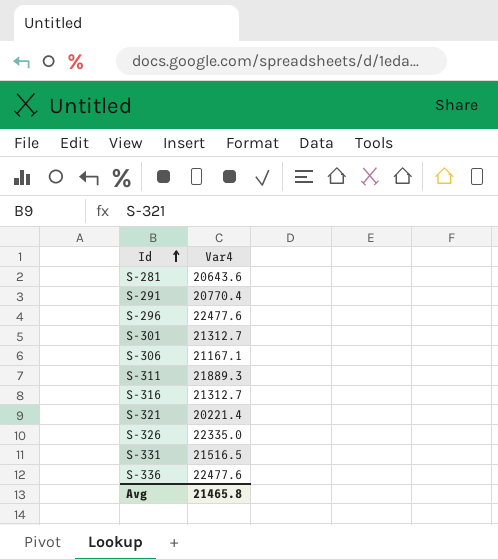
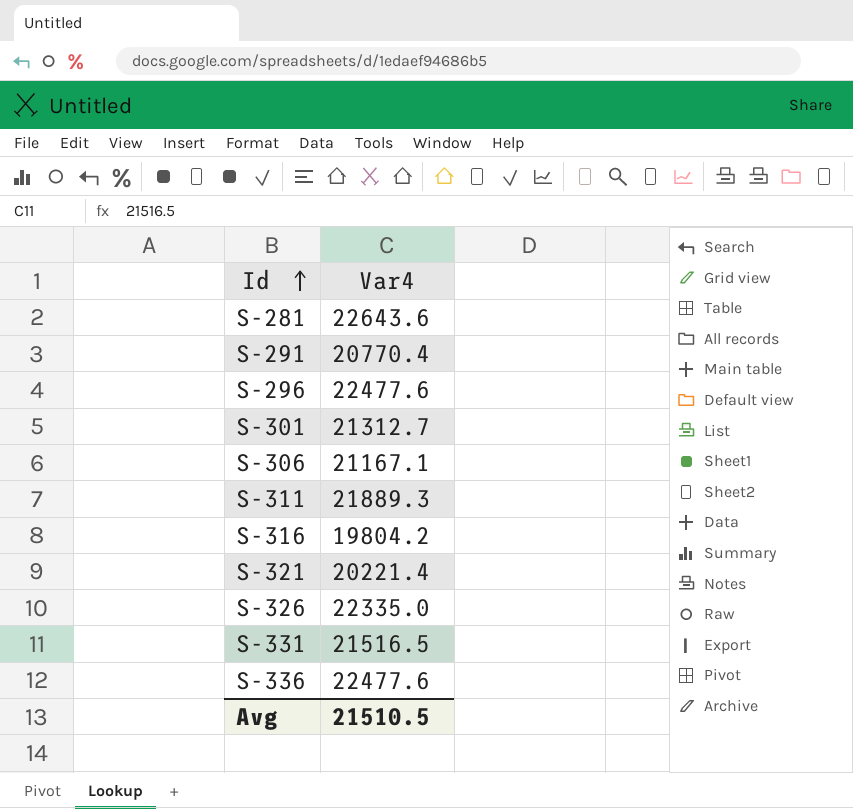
S-281 | Var4: 20643.6 -> 22643.6
S-316 | Var4: 21312.7 -> 19804.2
Avg | Var4: 21465.8 -> 21510.5

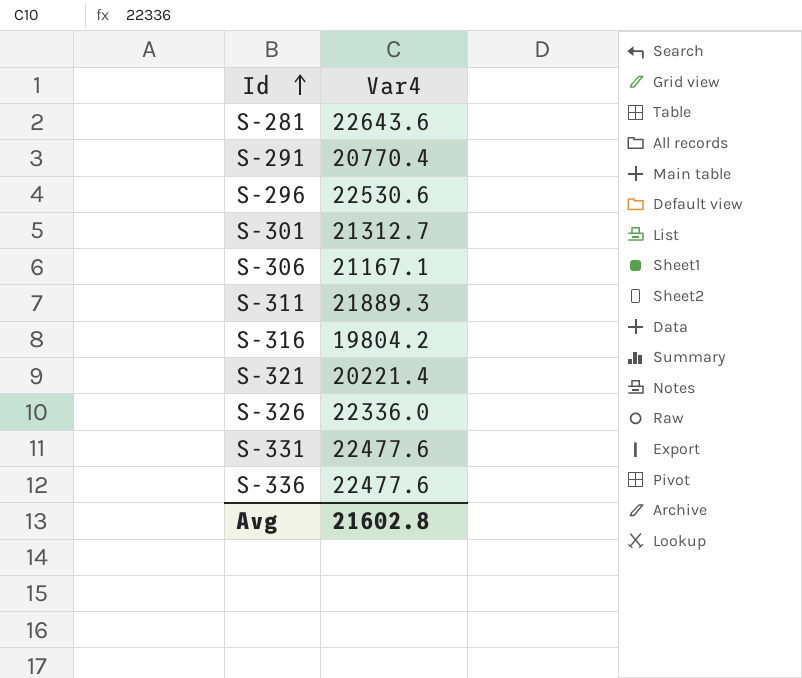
S-296 | Var4: 22477.6 -> 22530.6
S-326 | Var4: 22335.0 -> 22336.0
S-331 | Var4: 21516.5 -> 22477.6
Avg | Var4: 21510.5 -> 21602.8

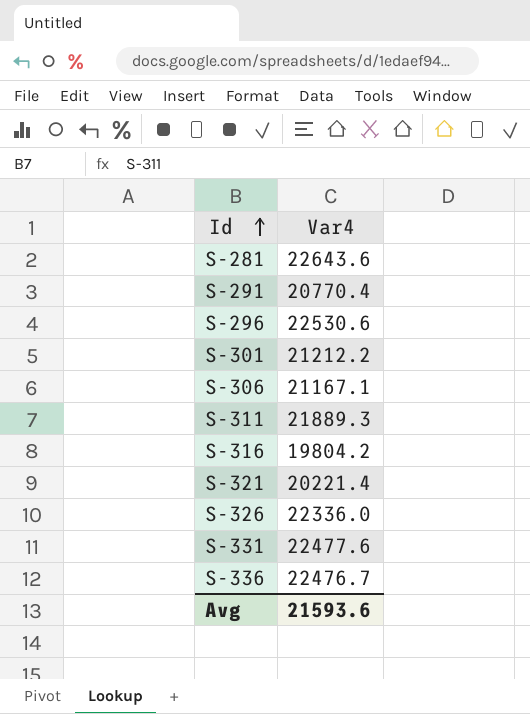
S-301 | Var4: 21312.7 -> 21212.2
S-336 | Var4: 22477.6 -> 22476.7
Avg | Var4: 21602.8 -> 21593.6

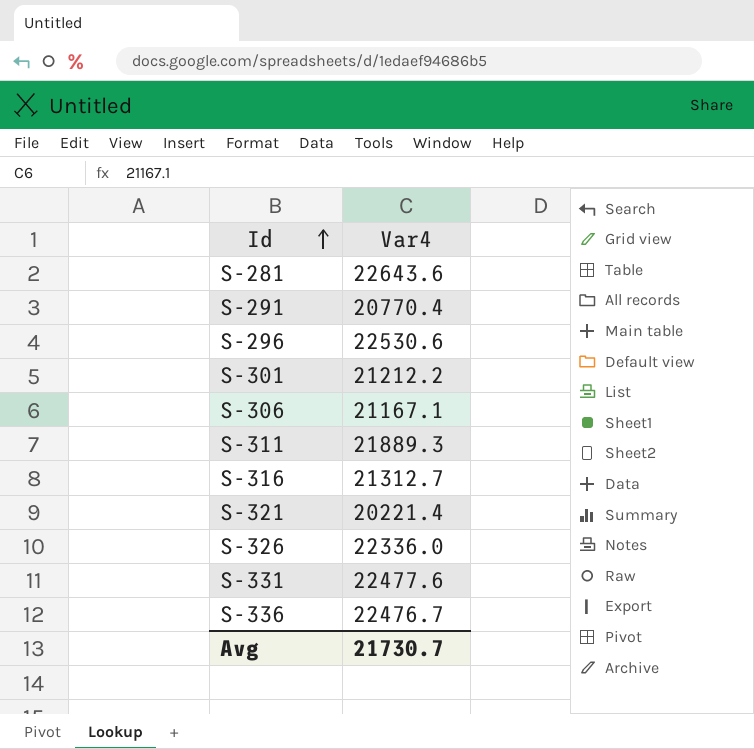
S-316 | Var4: 19804.2 -> 21312.7
Avg | Var4: 21593.6 -> 21730.7

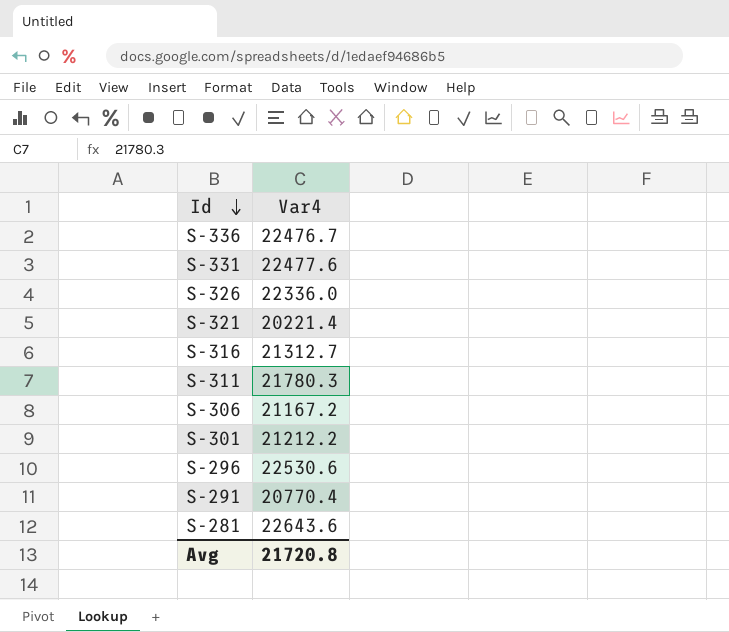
row order: Id ascending -> Id descending
S-311 | Var4: 21889.3 -> 21780.3
S-306 | Var4: 21167.1 -> 21167.2
Avg | Var4: 21730.7 -> 21720.8

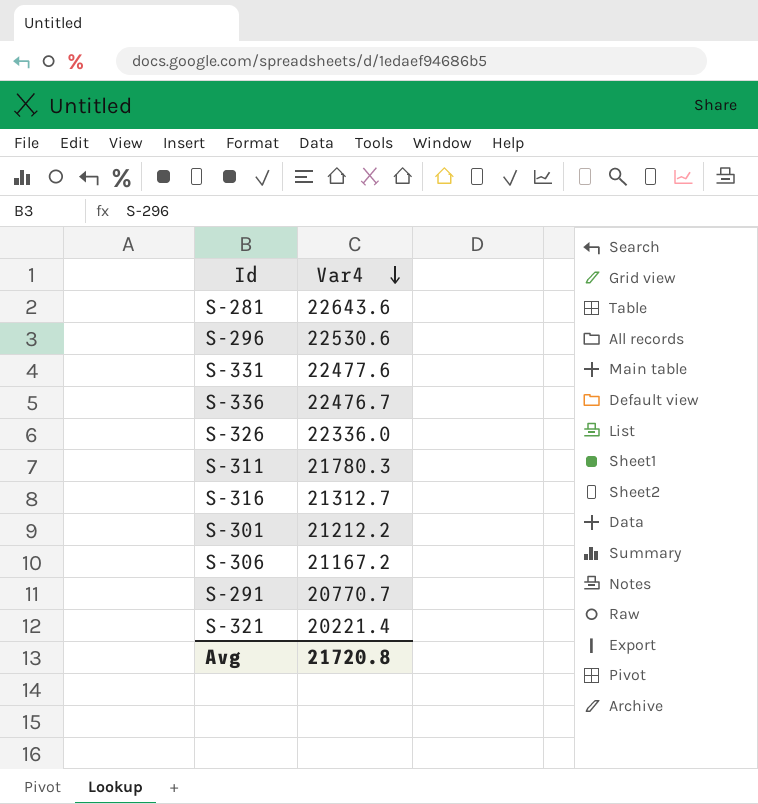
row order: Id descending -> Var4 descending
S-291 | Var4: 20770.4 -> 20770.7

